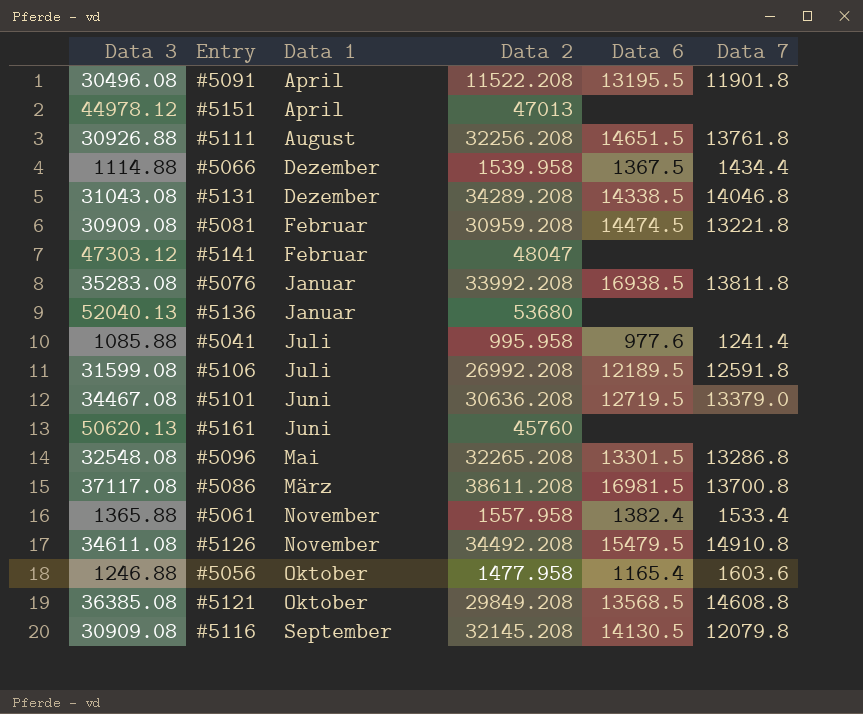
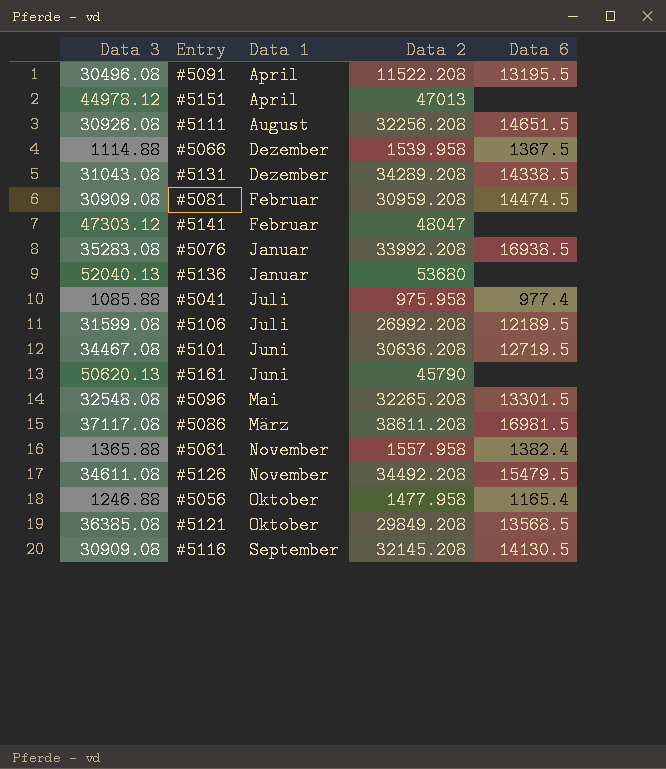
column Data 7 | position: 6 -> none
#5111 | Data 3: 30926.88 -> 30926.08
#5041 | Data 2: 995.958 -> 975.958
#5041 | Data 6: 977.6 -> 977.4
#5161 | Data 2: 45760 -> 45790

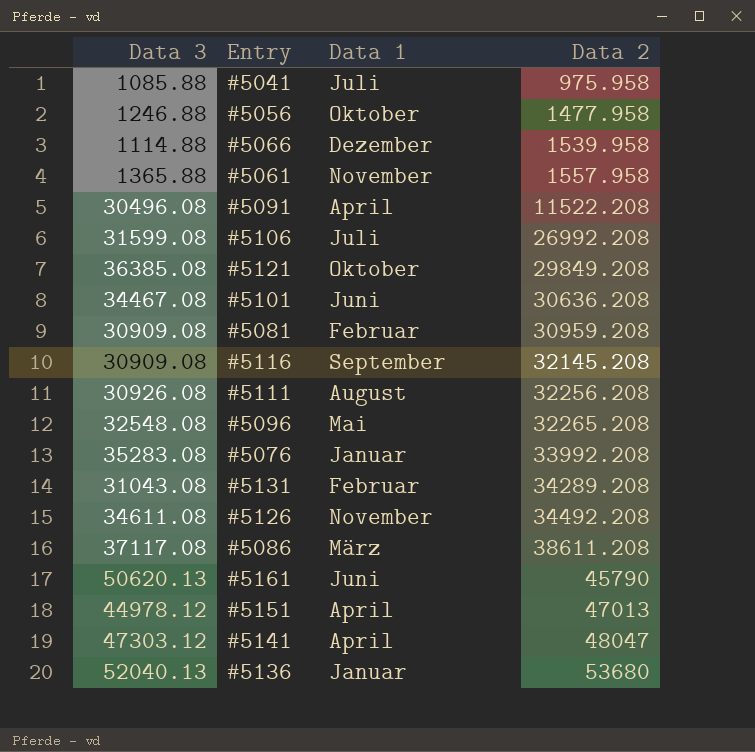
row order: Data 1 ascending -> Data 2 ascending
column Data 6 | position: 5 -> none
#5131 | Data 1: Dezember -> Februar
#5141 | Data 1: Februar -> April

